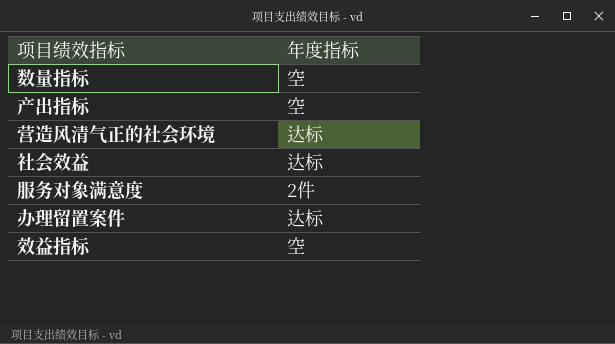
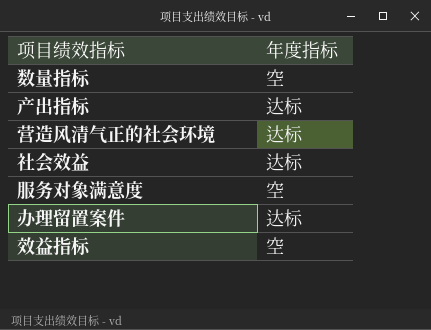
产出指标 | 年度指标: 空 -> 达标
服务对象满意度 | 年度指标: 2件 -> 空

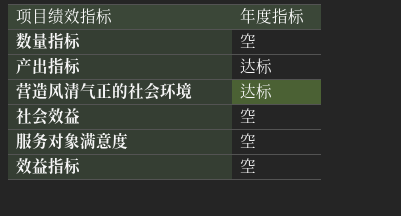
row 办理留置案件: 达标 -> none
社会效益 | 年度指标: 达标 -> 空

